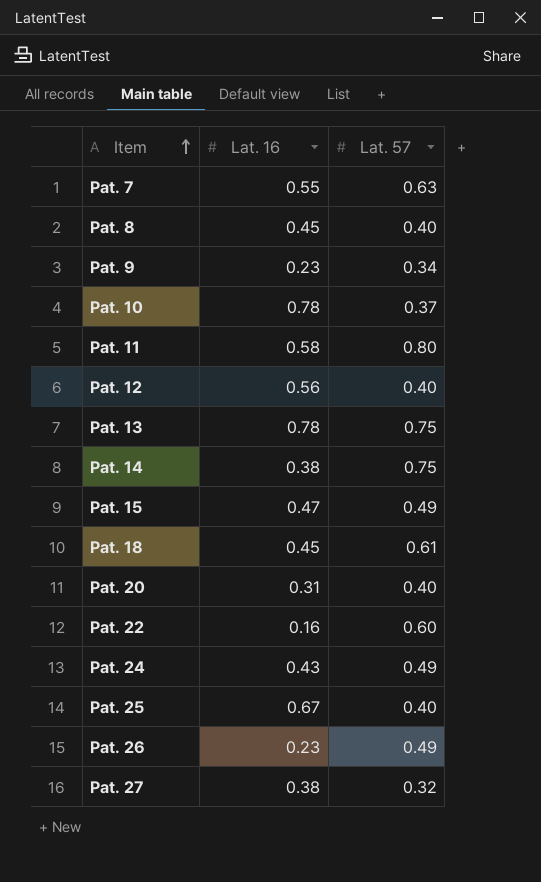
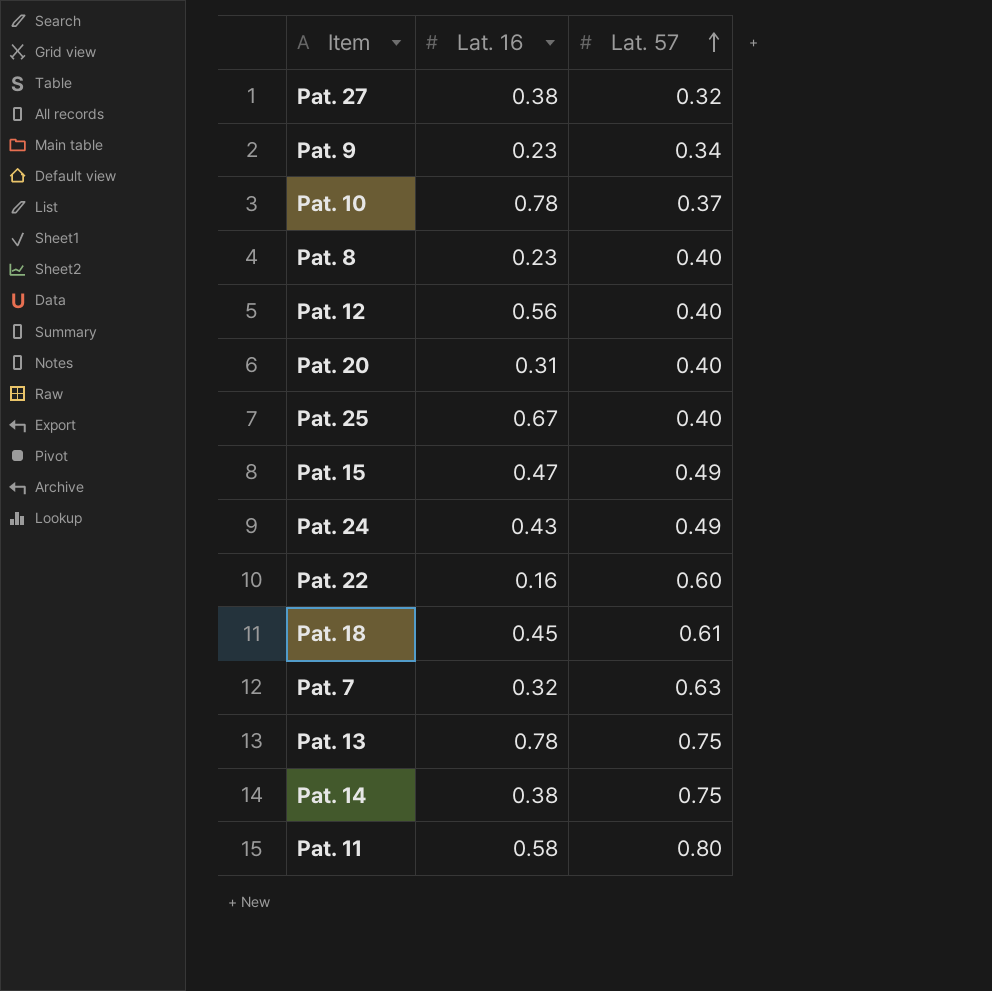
row order: Item ascending -> Lat. 57 ascending
row Pat. 26: 0.23 | 0.49 -> none
Pat. 8 | Lat. 16: 0.45 -> 0.23
Pat. 7 | Lat. 16: 0.55 -> 0.32

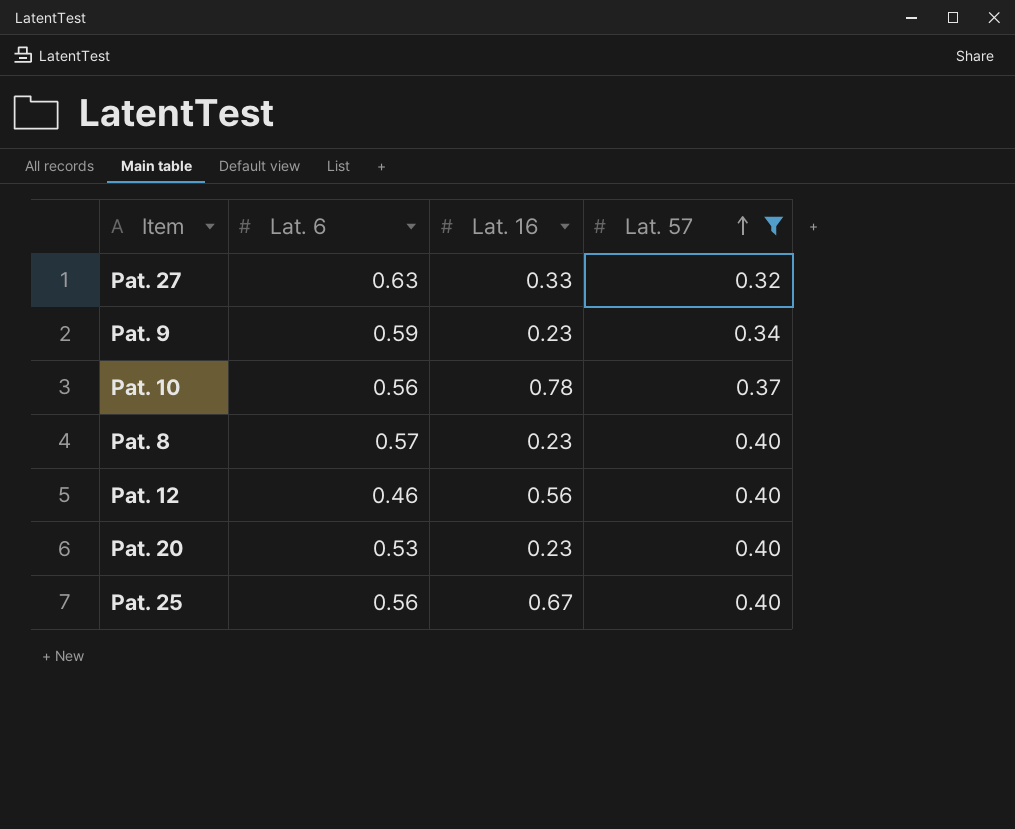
filter: none -> Lat. 57 <= 0.40
column Lat. 6 | position: none -> 2
Pat. 27 | Lat. 16: 0.38 -> 0.33
Pat. 20 | Lat. 16: 0.31 -> 0.23

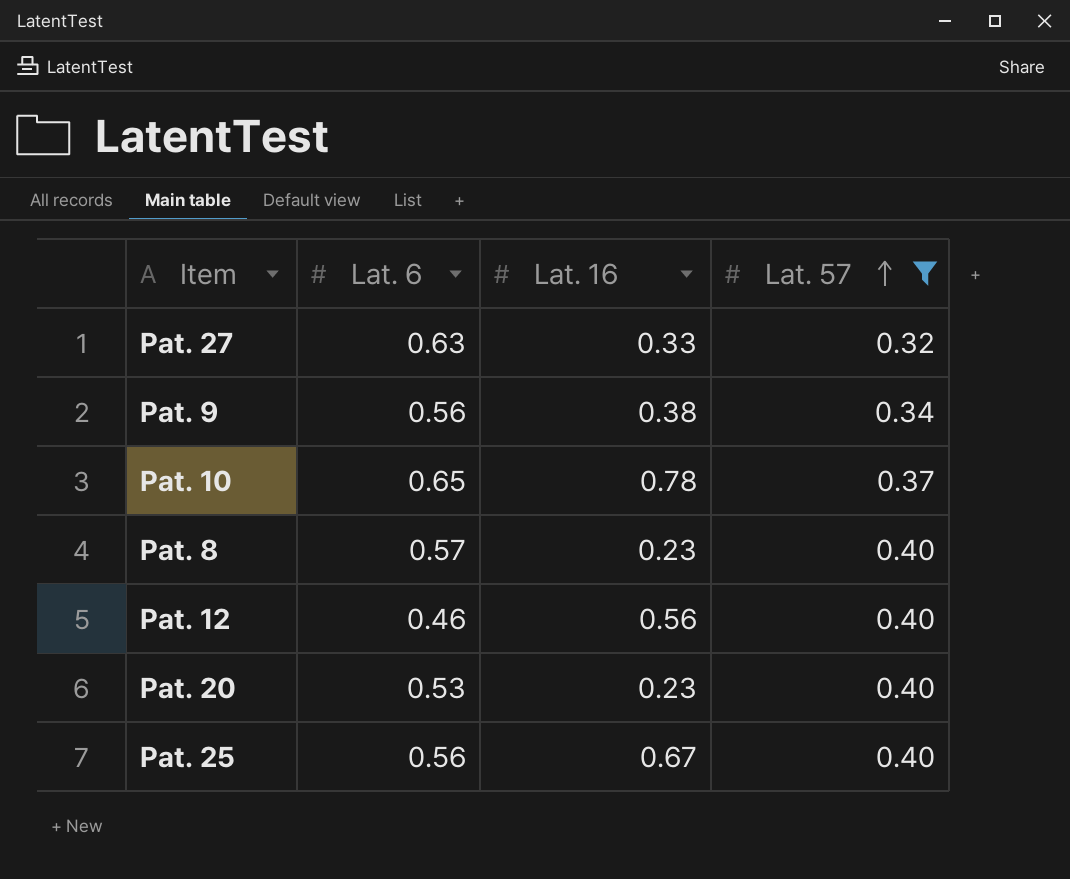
Pat. 9 | Lat. 6: 0.59 -> 0.56
Pat. 9 | Lat. 16: 0.23 -> 0.38
Pat. 10 | Lat. 6: 0.56 -> 0.65

